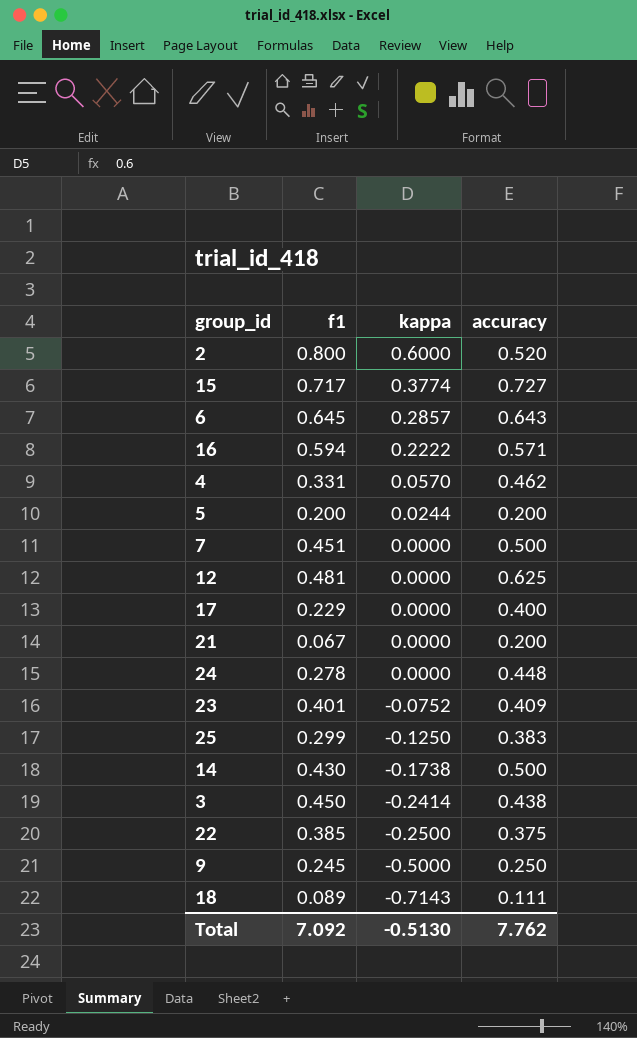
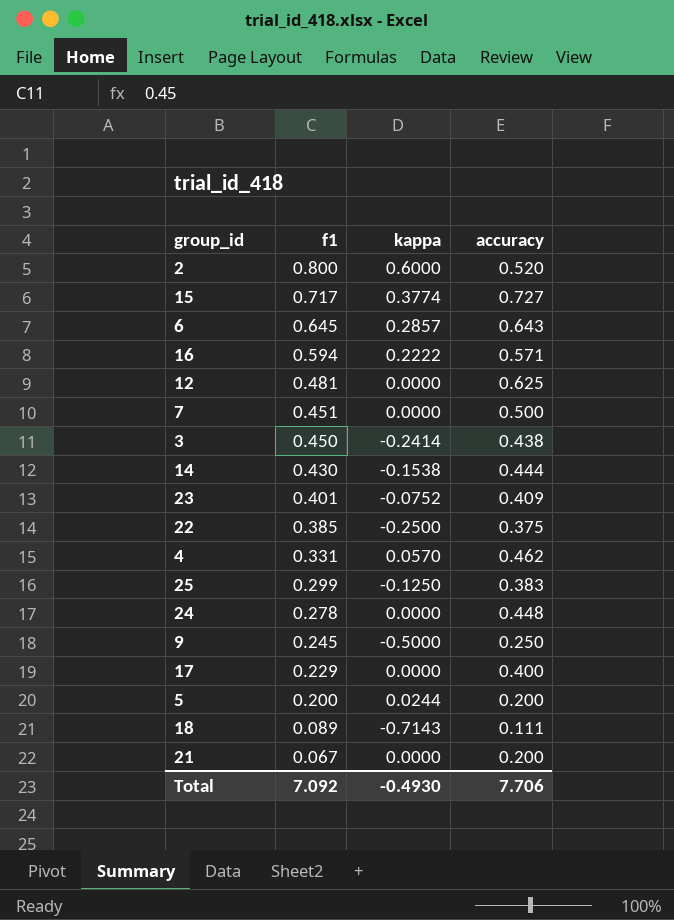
row order: kappa descending -> f1 descending
14 | kappa: -0.1738 -> -0.1538
14 | accuracy: 0.500 -> 0.444
Total | kappa: -0.5130 -> -0.4930
Total | accuracy: 7.762 -> 7.706

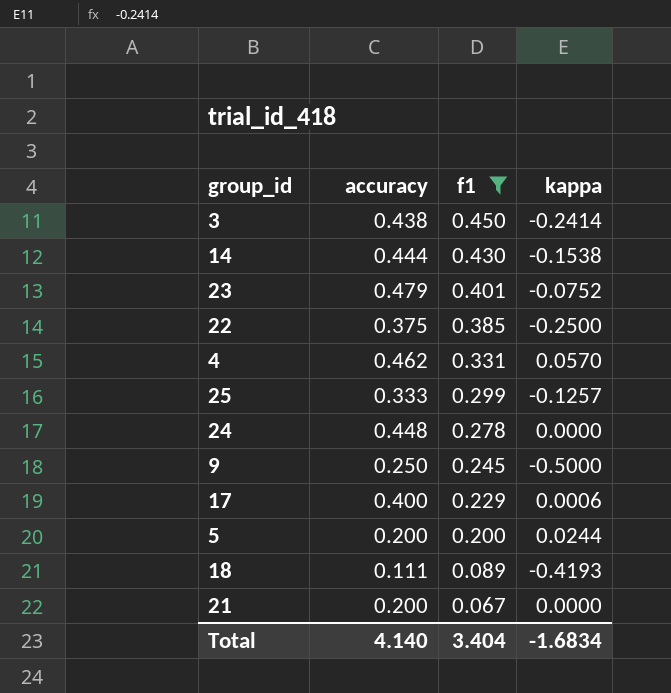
filter: none -> f1 <= 0.450
column accuracy | position: 4 -> 2
23 | accuracy: 0.409 -> 0.479
25 | accuracy: 0.383 -> 0.333
25 | kappa: -0.1250 -> -0.1257
17 | kappa: 0.0000 -> 0.0006
18 | kappa: -0.7143 -> -0.4193
Total | accuracy: 7.706 -> 4.140
Total | f1: 7.092 -> 3.404
Total | kappa: -0.4930 -> -1.6834

